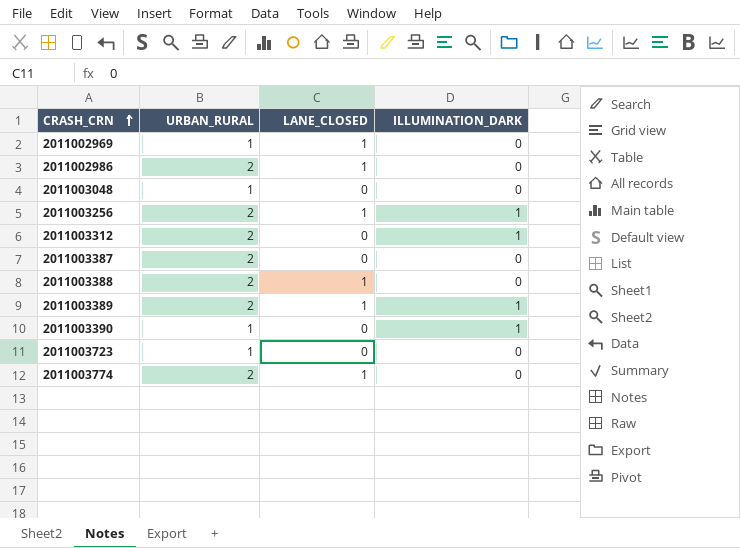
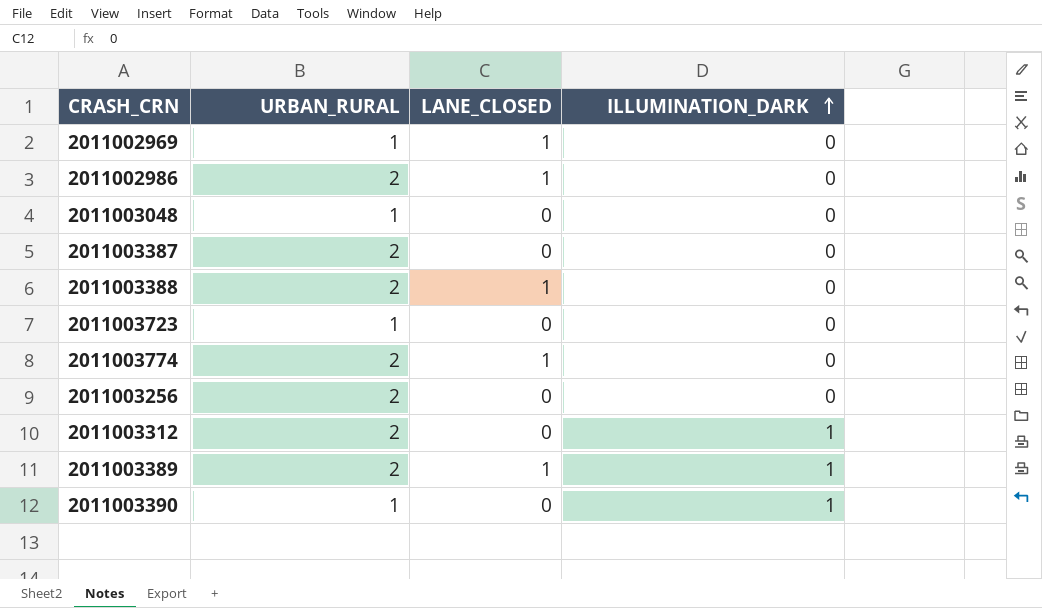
row order: CRASH_CRN ascending -> ILLUMINATION_DARK ascending
2011003256 | LANE_CLOSED: 1 -> 0
2011003256 | ILLUMINATION_DARK: 1 -> 0

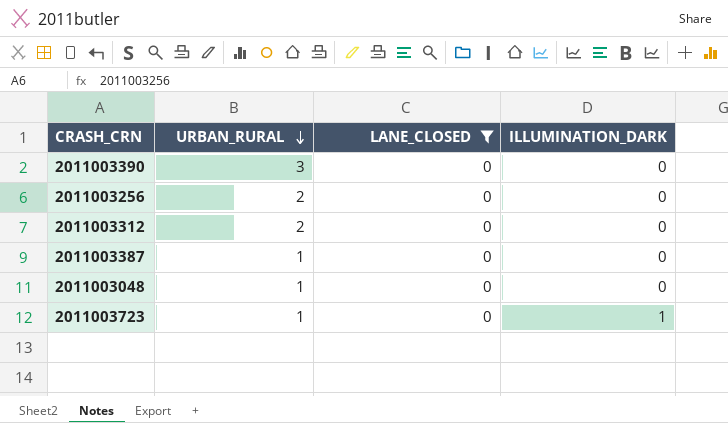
filter: none -> LANE_CLOSED = 0
row order: ILLUMINATION_DARK ascending -> URBAN_RURAL descending
2011003390 | URBAN_RURAL: 1 -> 3
2011003390 | ILLUMINATION_DARK: 1 -> 0
2011003312 | ILLUMINATION_DARK: 1 -> 0
2011003387 | URBAN_RURAL: 2 -> 1
2011003723 | ILLUMINATION_DARK: 0 -> 1

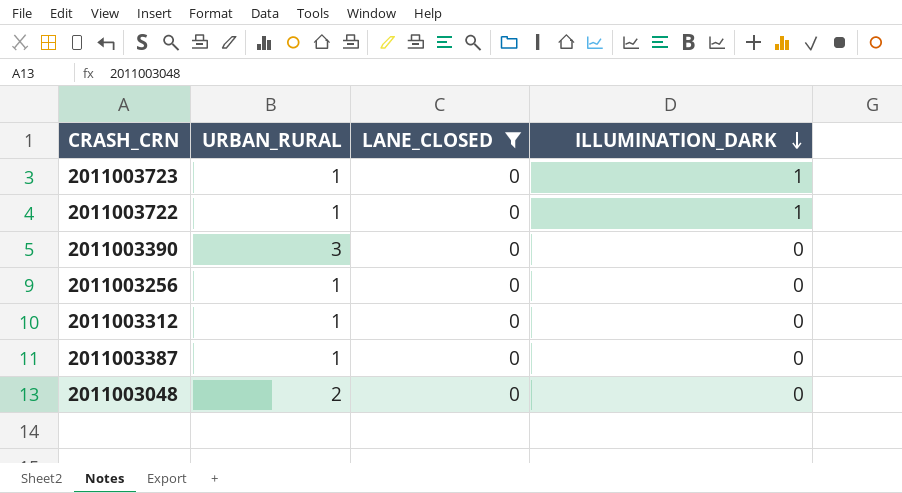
row order: URBAN_RURAL descending -> ILLUMINATION_DARK descending
row 2011003722: none -> 1 | 0 | 1
2011003256 | URBAN_RURAL: 2 -> 1
2011003312 | URBAN_RURAL: 2 -> 1
2011003048 | URBAN_RURAL: 1 -> 2

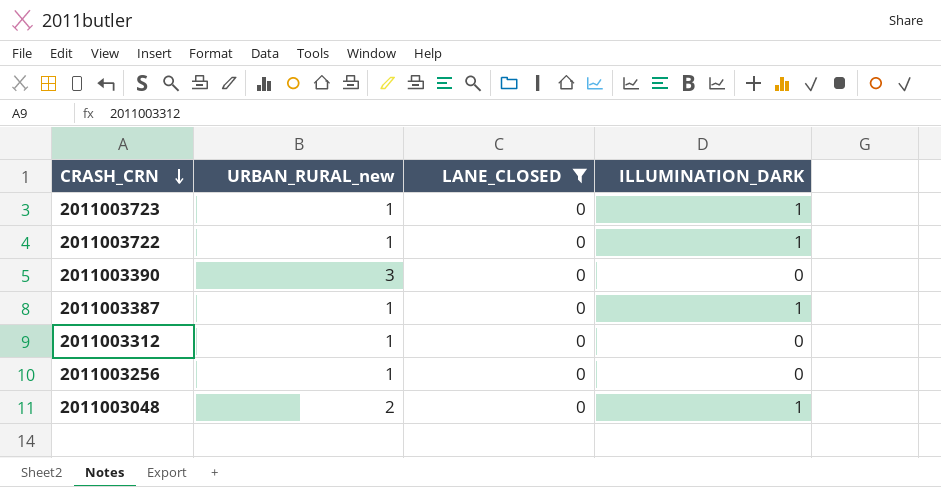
row order: ILLUMINATION_DARK descending -> CRASH_CRN descending
column name: URBAN_RURAL -> URBAN_RURAL_new
2011003387 | ILLUMINATION_DARK: 0 -> 1
2011003048 | ILLUMINATION_DARK: 0 -> 1

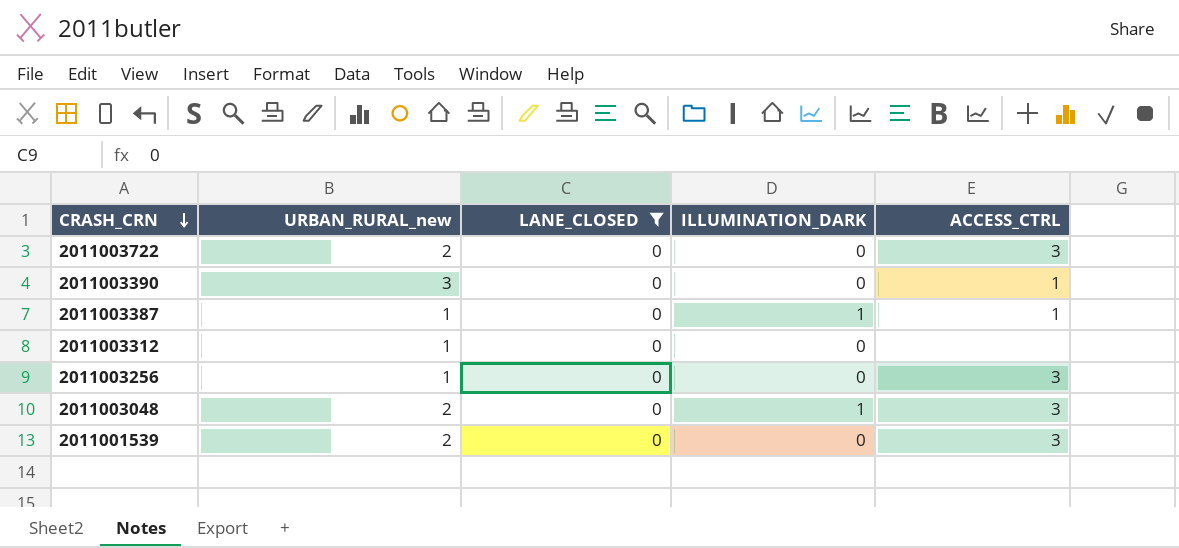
column ACCESS_CTRL | position: none -> 5
row 2011003723: 1 | 0 | 1 -> none
2011003722 | URBAN_RURAL_new: 1 -> 2
2011003722 | ILLUMINATION_DARK: 1 -> 0
row 2011001539: none -> 2 | 0 | 0 | 3

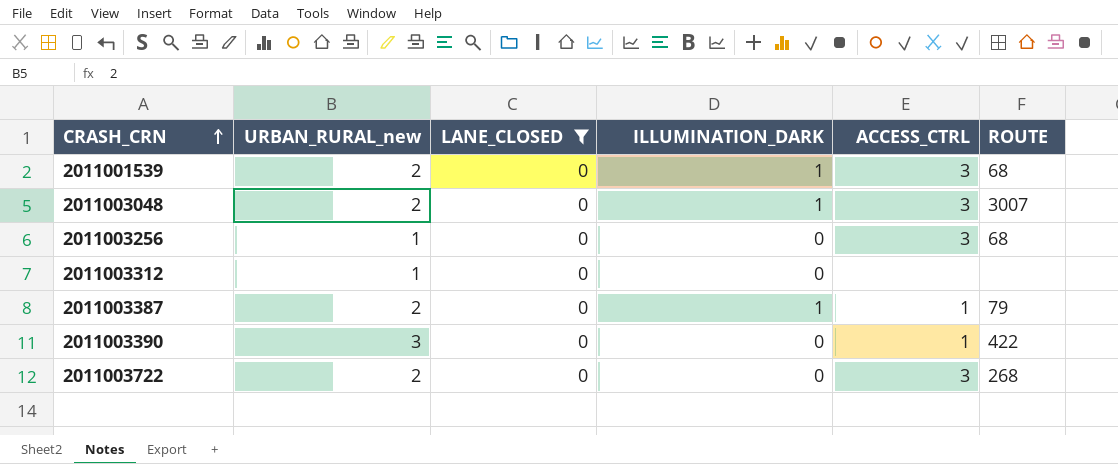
row order: CRASH_CRN descending -> CRASH_CRN ascending
column ROUTE | position: none -> 6
2011001539 | ILLUMINATION_DARK: 0 -> 1
2011003387 | URBAN_RURAL_new: 1 -> 2

